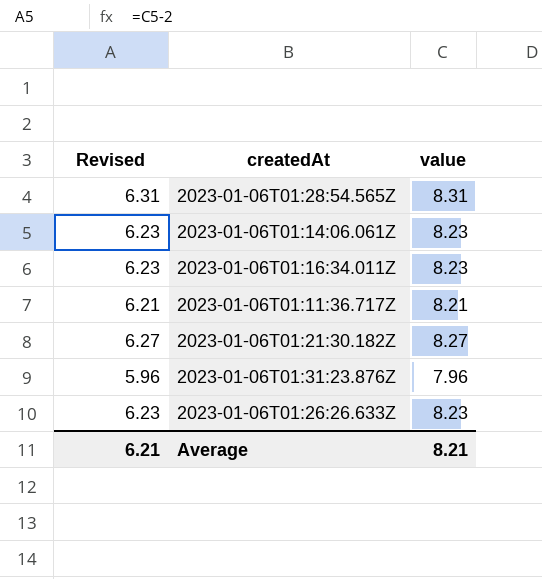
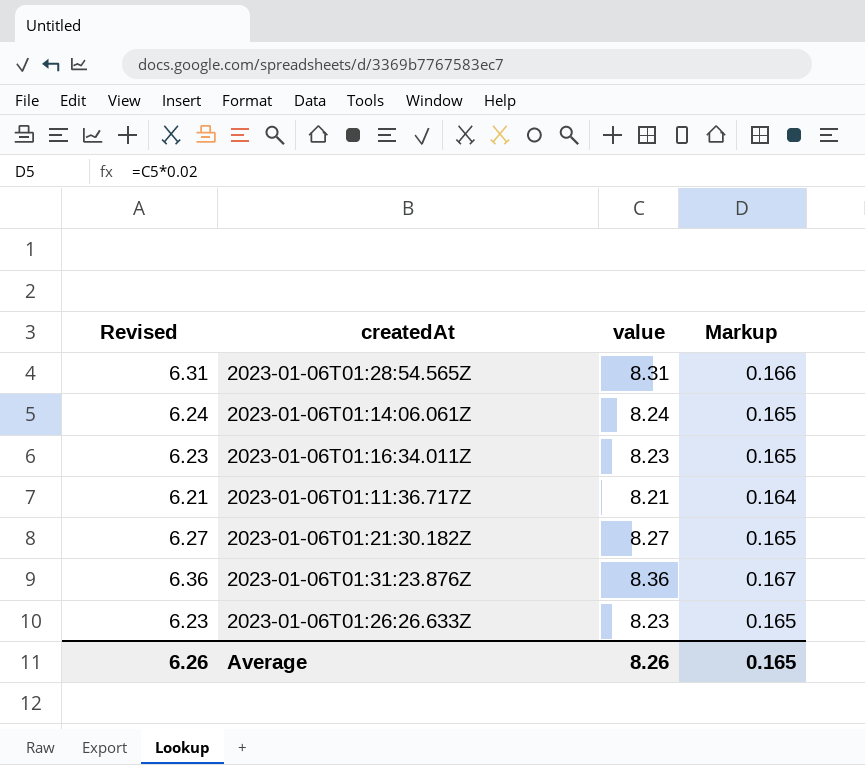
column Markup | formula: none -> [value] * 0.02
2023-01-06T01:14:06.061Z | Revised: 6.23 -> 6.24
2023-01-06T01:14:06.061Z | value: 8.23 -> 8.24
2023-01-06T01:31:23.876Z | Revised: 5.96 -> 6.36
2023-01-06T01:31:23.876Z | value: 7.96 -> 8.36
Average | Revised: 6.21 -> 6.26
Average | value: 8.21 -> 8.26

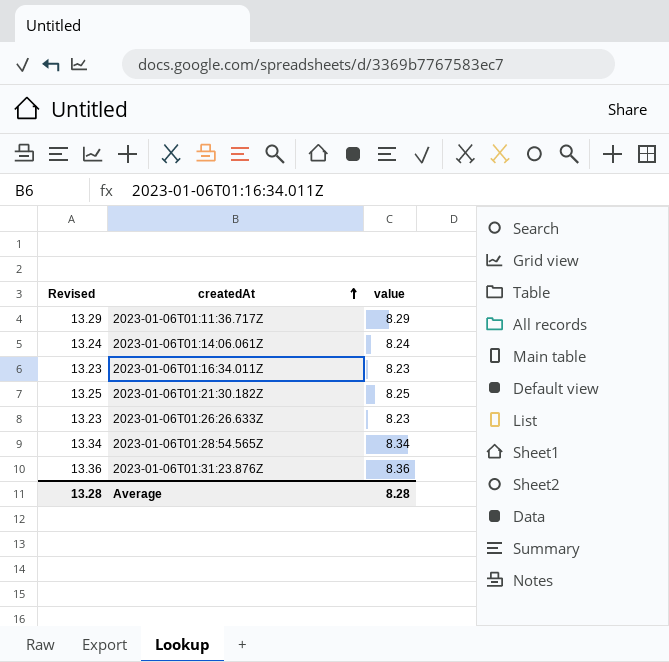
row order: none -> createdAt ascending
column Markup | formula: [value] * 0.02 -> none
column Revised | formula: [value] - 2 -> [value] + 5
2023-01-06T01:11:36.717Z | value: 8.21 -> 8.29
2023-01-06T01:21:30.182Z | value: 8.27 -> 8.25
2023-01-06T01:28:54.565Z | value: 8.31 -> 8.34
Average | Revised: 6.26 -> 13.28
Average | value: 8.26 -> 8.28

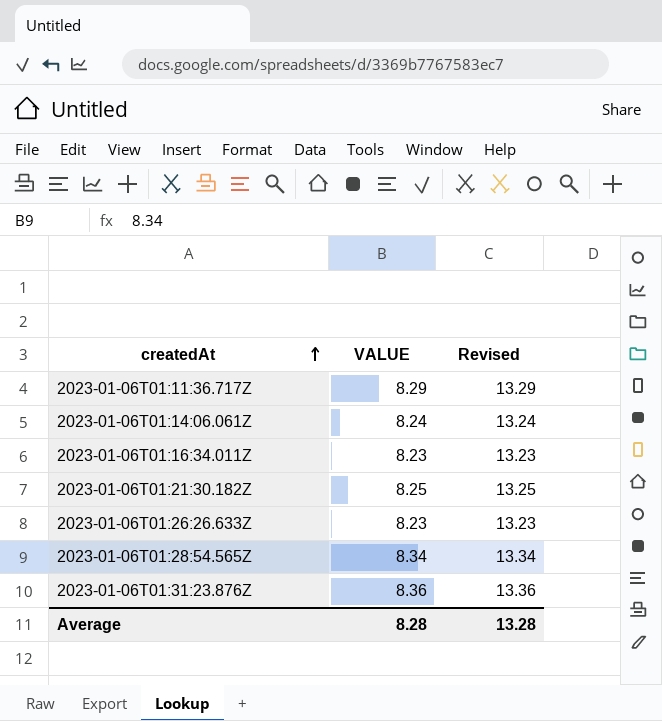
column name: value -> VALUE
column Revised | position: 1 -> 3

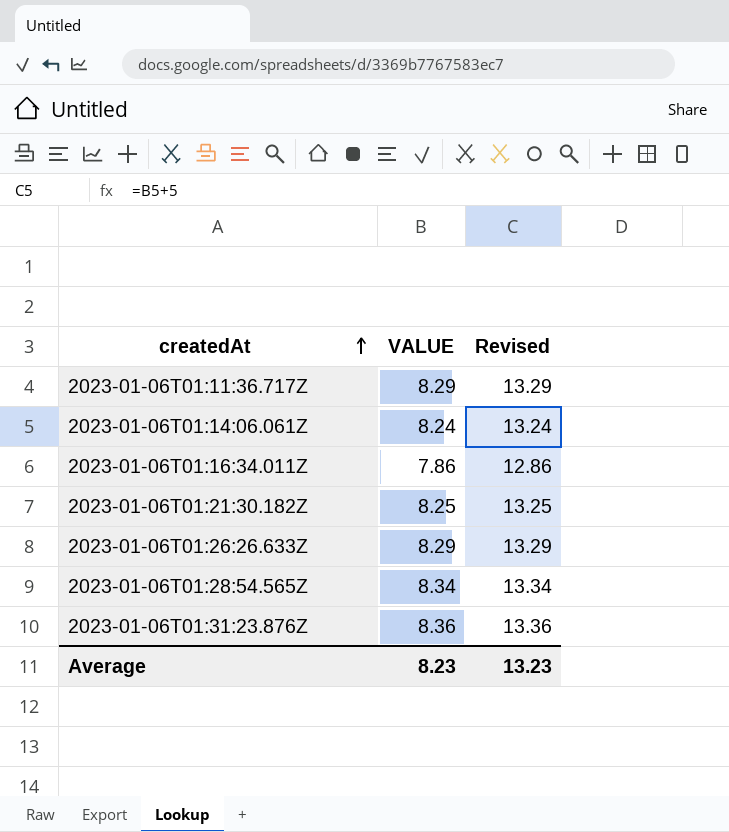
2023-01-06T01:16:34.011Z | VALUE: 8.23 -> 7.86
2023-01-06T01:16:34.011Z | Revised: 13.23 -> 12.86
2023-01-06T01:26:26.633Z | VALUE: 8.23 -> 8.29
2023-01-06T01:26:26.633Z | Revised: 13.23 -> 13.29
Average | VALUE: 8.28 -> 8.23
Average | Revised: 13.28 -> 13.23

